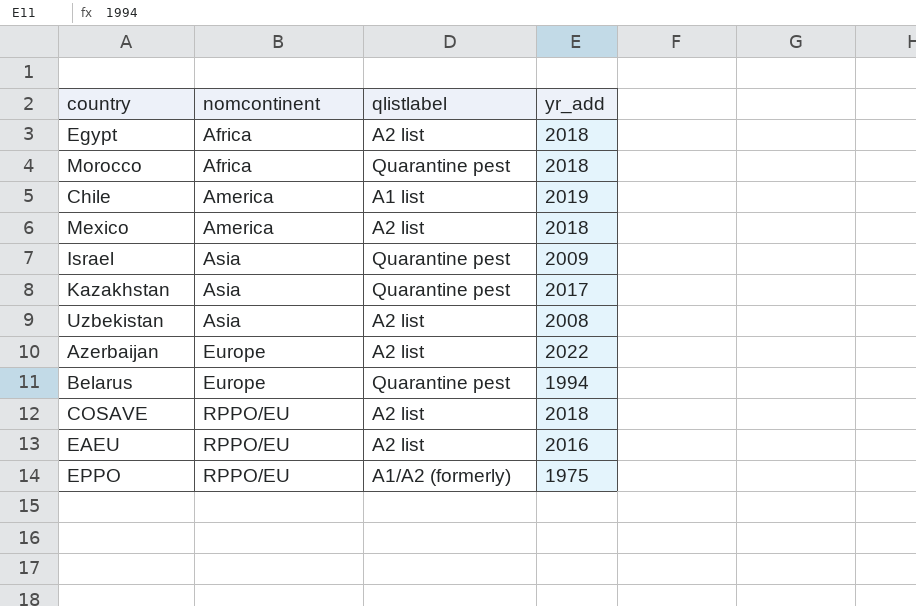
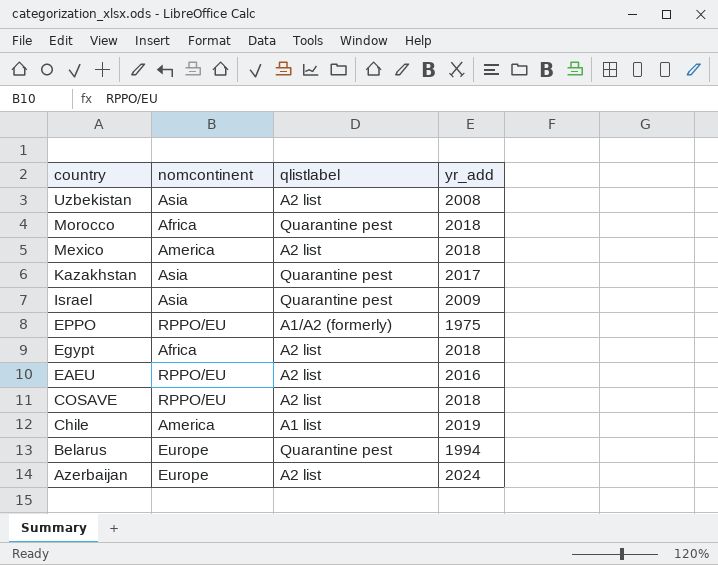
row order: nomcontinent ascending -> country descending
Azerbaijan | yr_add: 2022 -> 2024

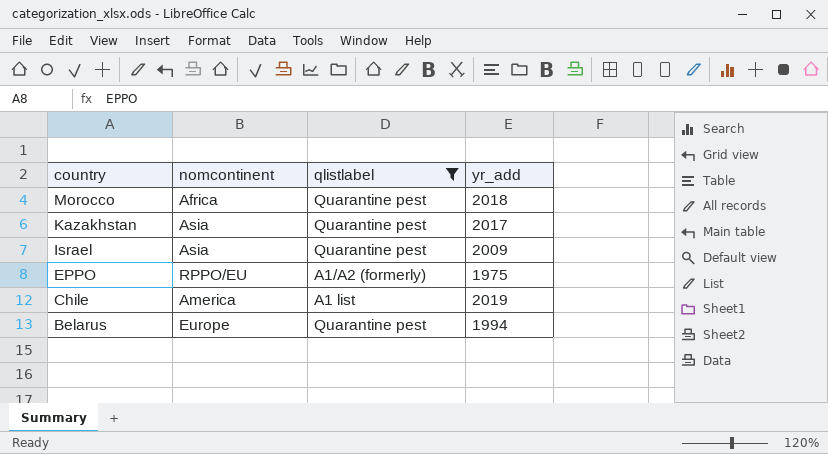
filter: none -> qlistlabel != A2 list

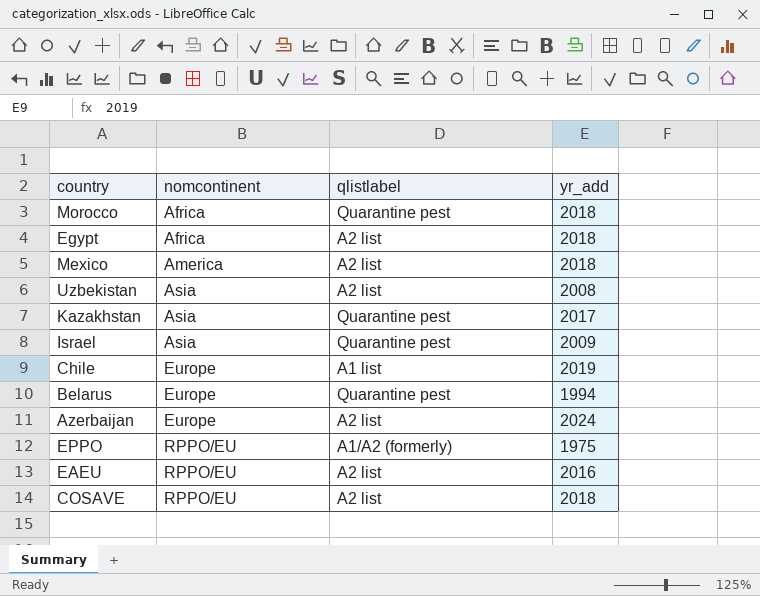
filter: qlistlabel != A2 list -> none
row order: country descending -> nomcontinent ascending
Chile | nomcontinent: America -> Europe

